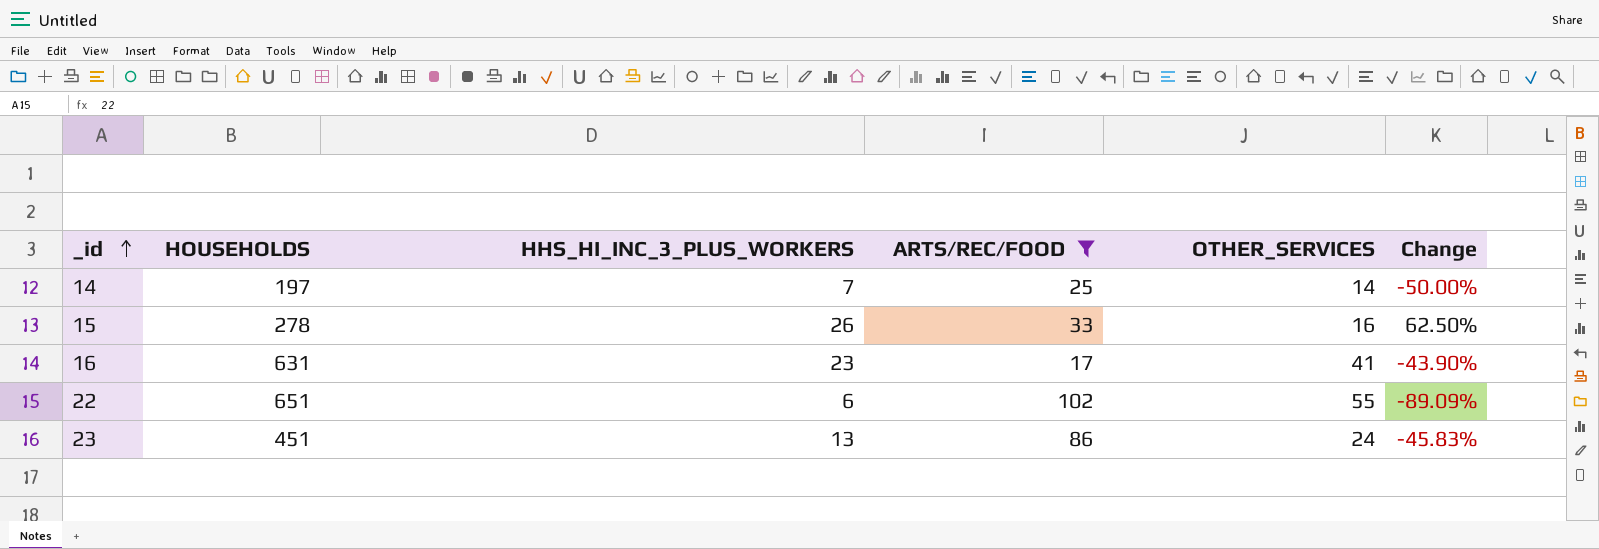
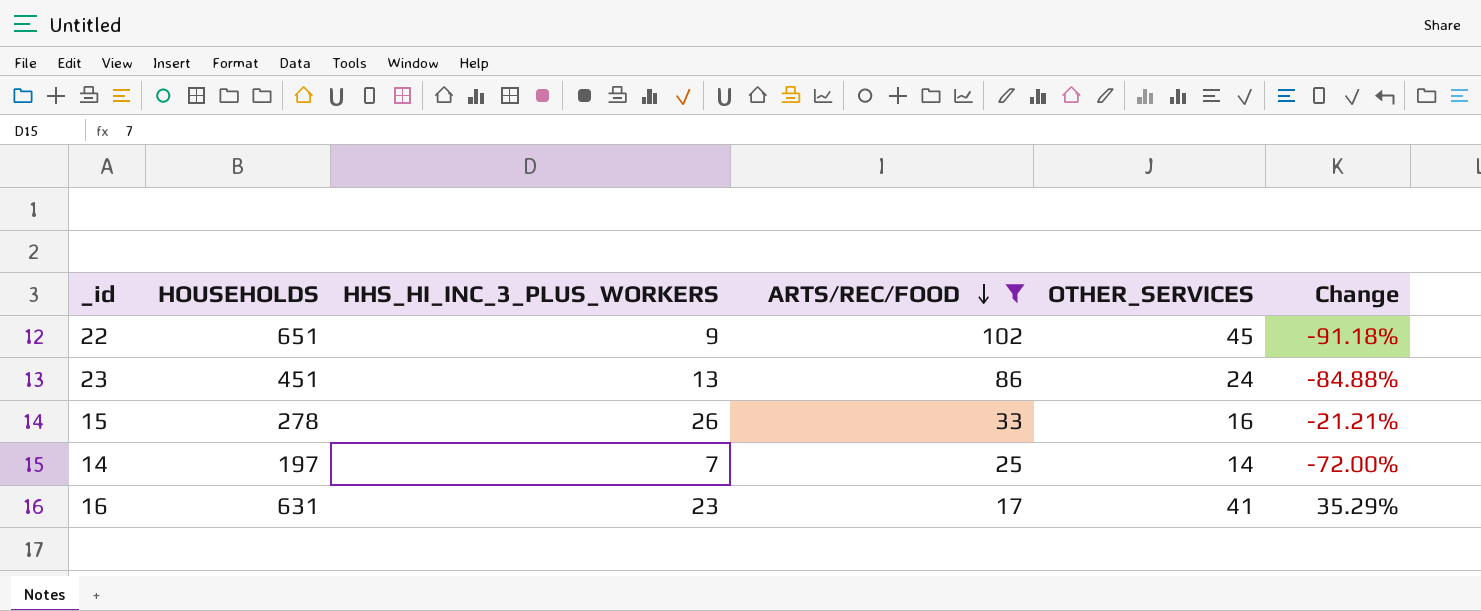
row order: _id ascending -> ARTS/REC/FOOD descending
column Change | formula: ([HHS_HI_INC_3_PLUS_WORKERS] - [OTHER_SERVICES]) / [OTHER_SERVICES] -> ([HHS_HI_INC_3_PLUS_WORKERS] - [ARTS/REC/FOOD]) / [ARTS/REC/FOOD]
22 | HHS_HI_INC_3_PLUS_WORKERS: 6 -> 9
22 | OTHER_SERVICES: 55 -> 45

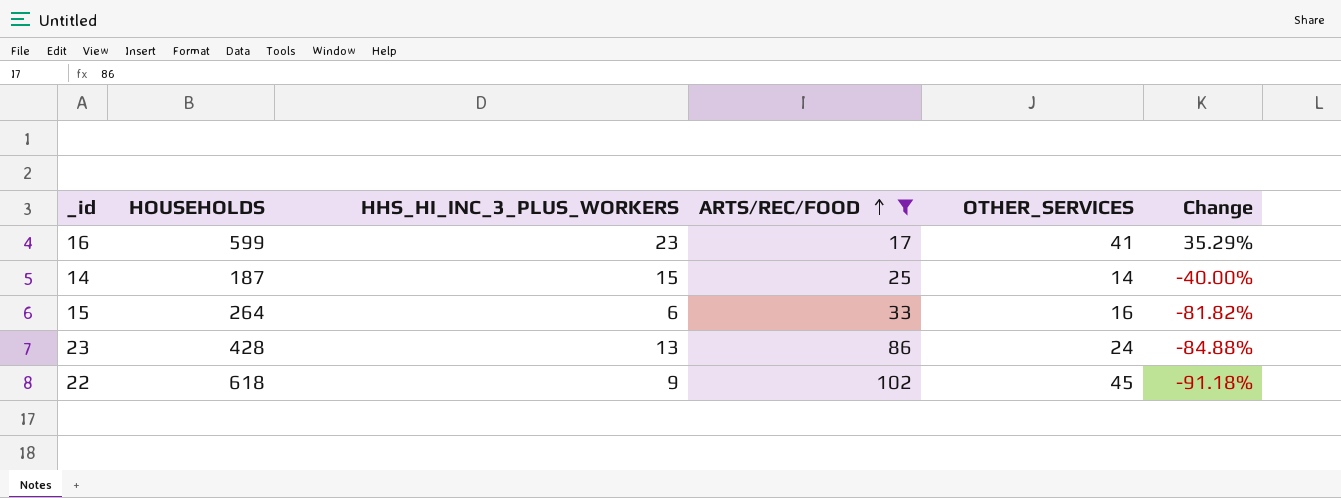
row order: ARTS/REC/FOOD descending -> ARTS/REC/FOOD ascending
16 | HOUSEHOLDS: 631 -> 599
14 | HOUSEHOLDS: 197 -> 187
14 | HHS_HI_INC_3_PLUS_WORKERS: 7 -> 15
14 | Change: -72.00% -> -40.00%
15 | HOUSEHOLDS: 278 -> 264
15 | HHS_HI_INC_3_PLUS_WORKERS: 26 -> 6
15 | Change: -21.21% -> -81.82%
23 | HOUSEHOLDS: 451 -> 428
22 | HOUSEHOLDS: 651 -> 618

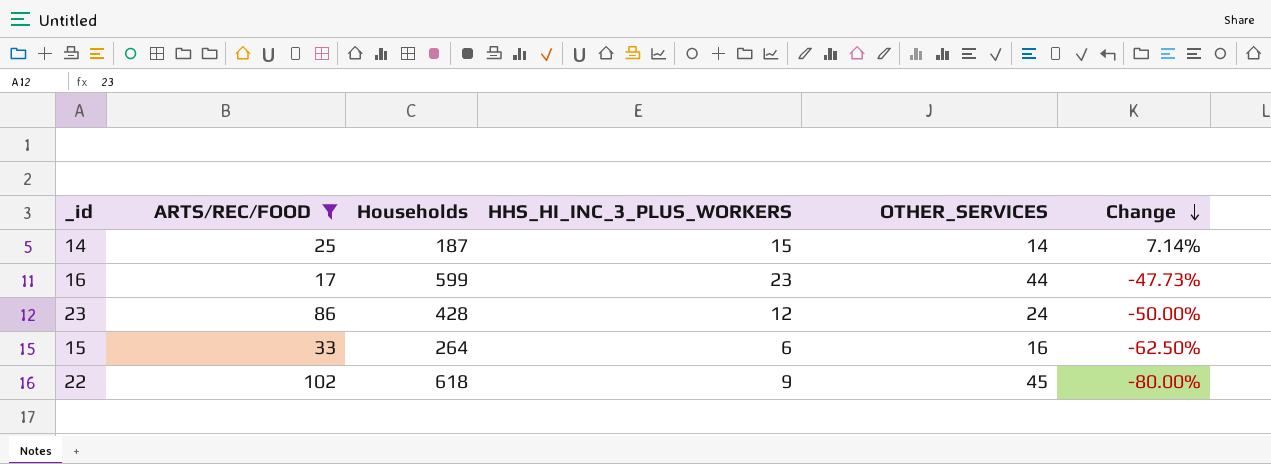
row order: ARTS/REC/FOOD ascending -> Change descending
column ARTS/REC/FOOD | position: 4 -> 2
column name: HOUSEHOLDS -> Households
column Change | formula: ([HHS_HI_INC_3_PLUS_WORKERS] - [ARTS/REC/FOOD]) / [ARTS/REC/FOOD] -> ([HHS_HI_INC_3_PLUS_WORKERS] - [OTHER_SERVICES]) / [OTHER_SERVICES]
16 | OTHER_SERVICES: 41 -> 44
23 | HHS_HI_INC_3_PLUS_WORKERS: 13 -> 12

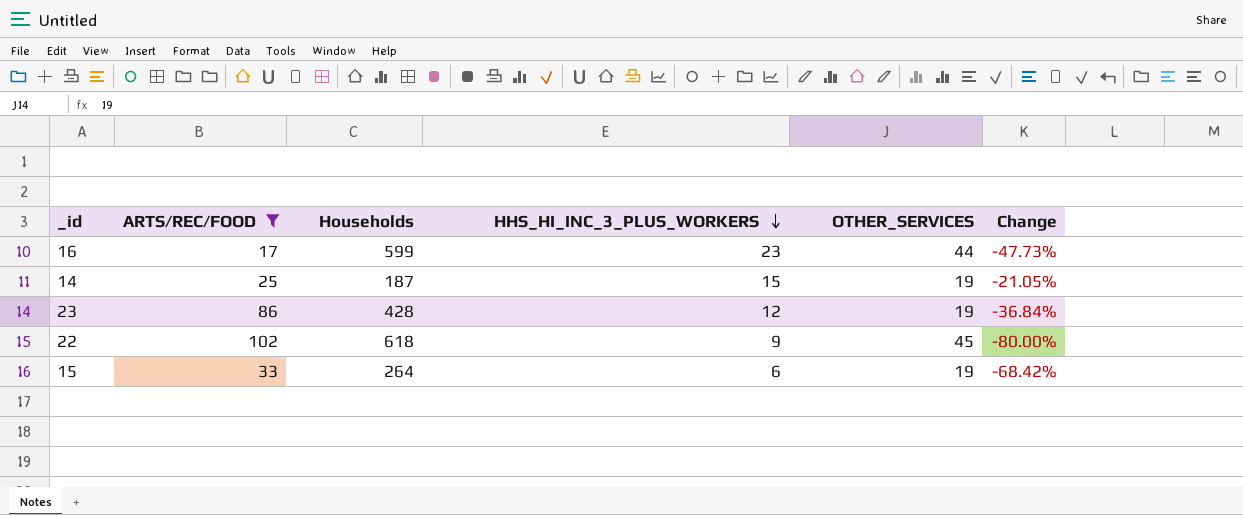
row order: Change descending -> HHS_HI_INC_3_PLUS_WORKERS descending
14 | OTHER_SERVICES: 14 -> 19
14 | Change: 7.14% -> -21.05%
23 | OTHER_SERVICES: 24 -> 19
23 | Change: -50.00% -> -36.84%
15 | OTHER_SERVICES: 16 -> 19
15 | Change: -62.50% -> -68.42%

